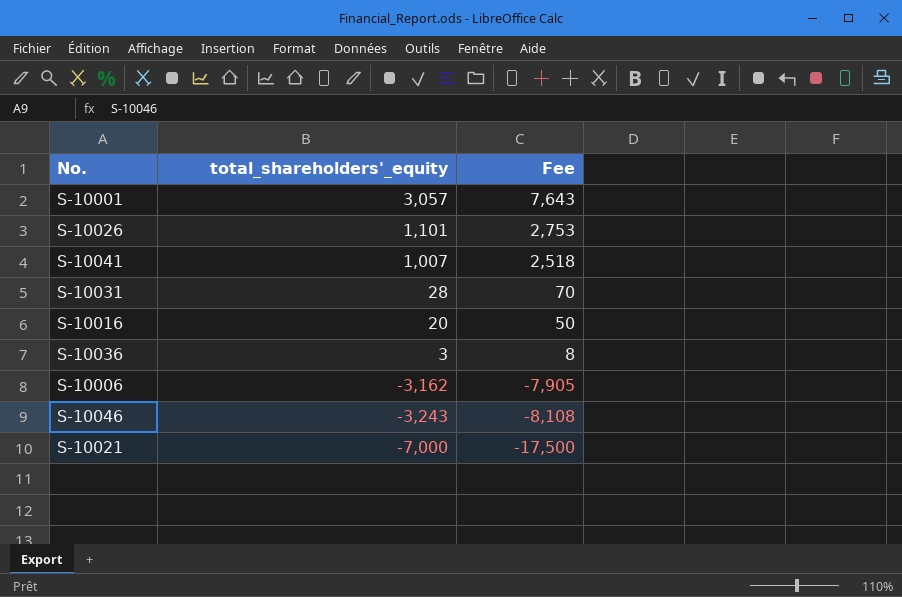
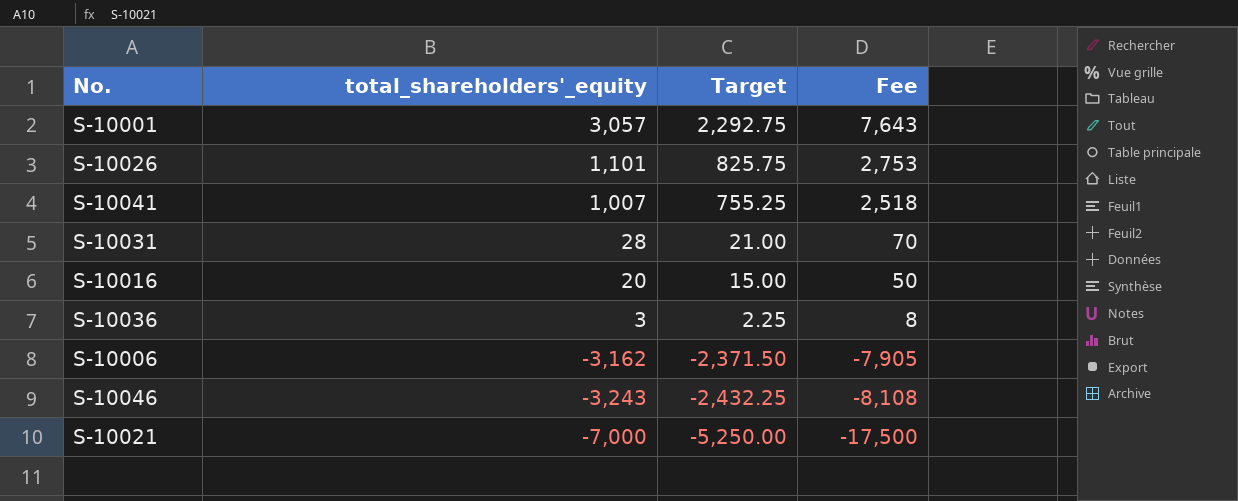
column Target | formula: none -> [total_shareholders'_equity] * 0.75

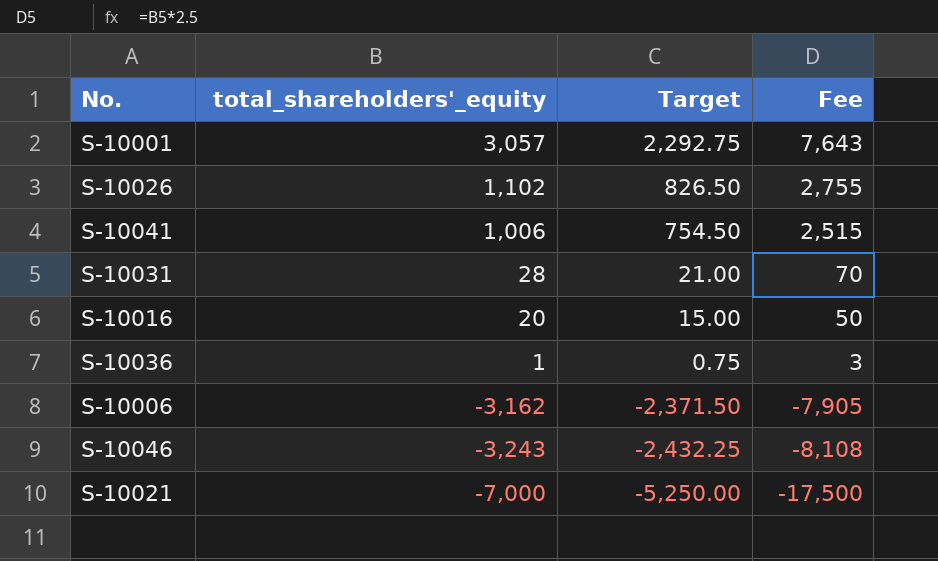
S-10026 | total_shareholders'_equity: 1,101 -> 1,102
S-10026 | Target: 825.75 -> 826.50
S-10026 | Fee: 2,753 -> 2,755
S-10041 | total_shareholders'_equity: 1,007 -> 1,006
S-10041 | Target: 755.25 -> 754.50
S-10041 | Fee: 2,518 -> 2,515
S-10036 | total_shareholders'_equity: 3 -> 1
S-10036 | Target: 2.25 -> 0.75
S-10036 | Fee: 8 -> 3

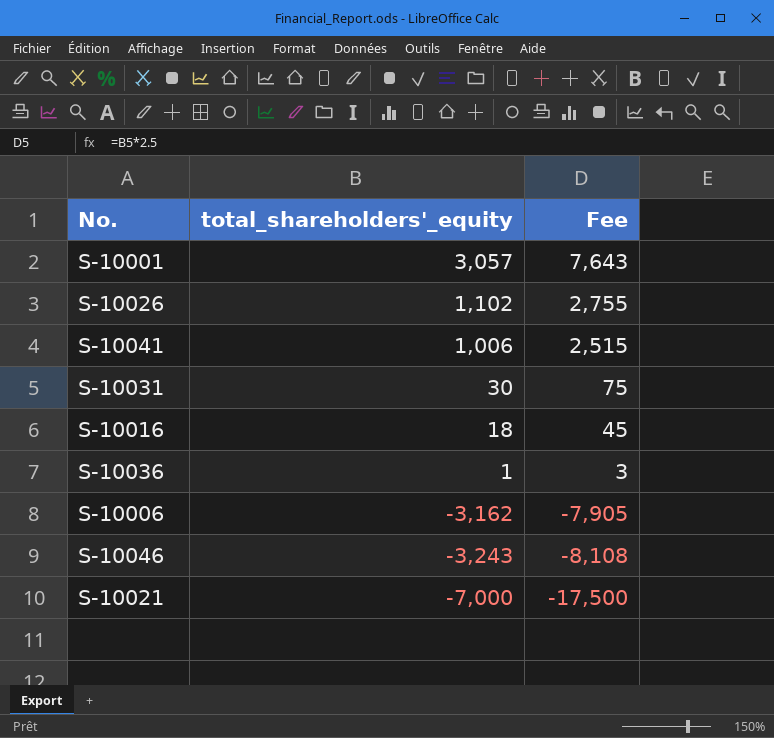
column Target | formula: [total_shareholders'_equity] * 0.75 -> none
S-10031 | total_shareholders'_equity: 28 -> 30
S-10031 | Fee: 70 -> 75
S-10016 | total_shareholders'_equity: 20 -> 18
S-10016 | Fee: 50 -> 45

